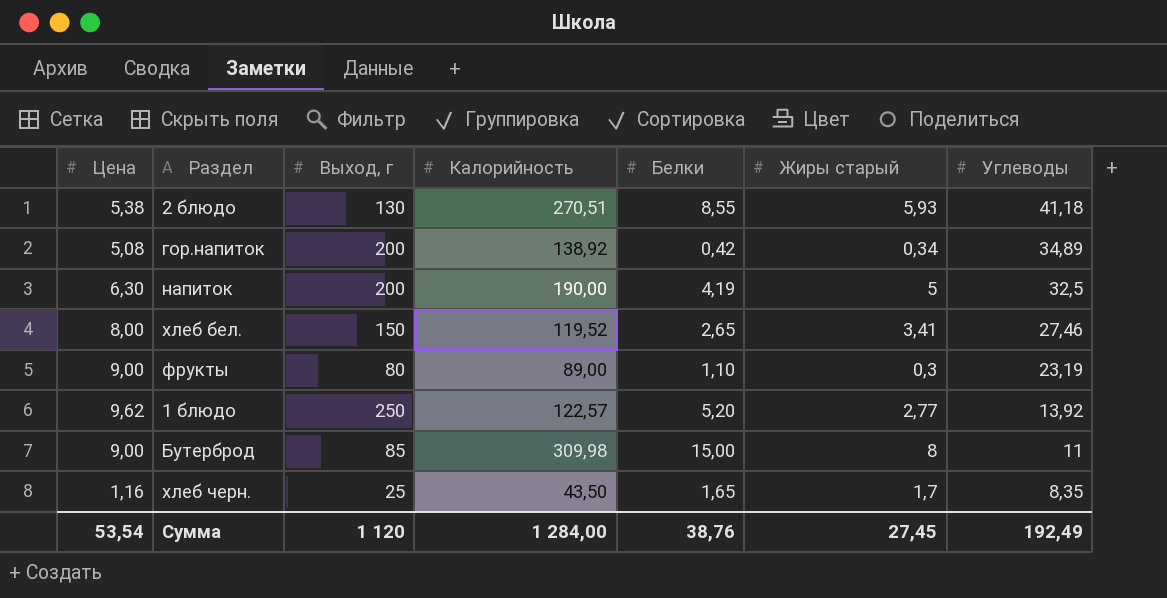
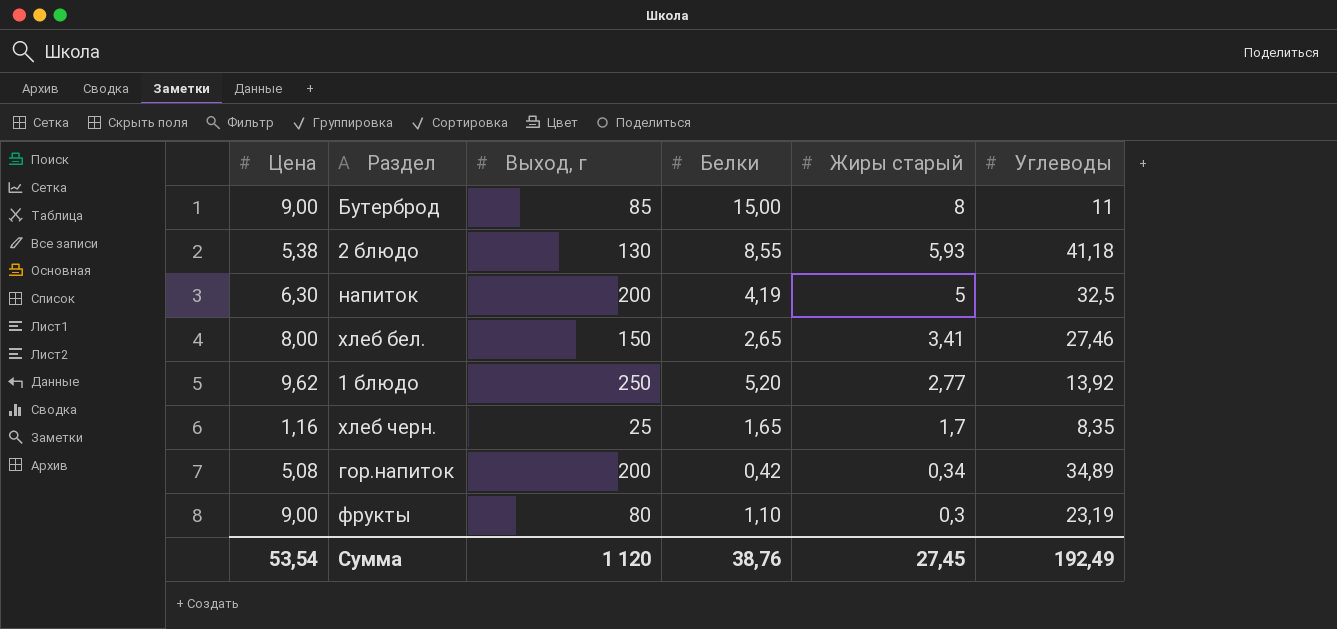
row order: Углеводы descending -> Жиры старый descending
column Калорийность | position: 4 -> none

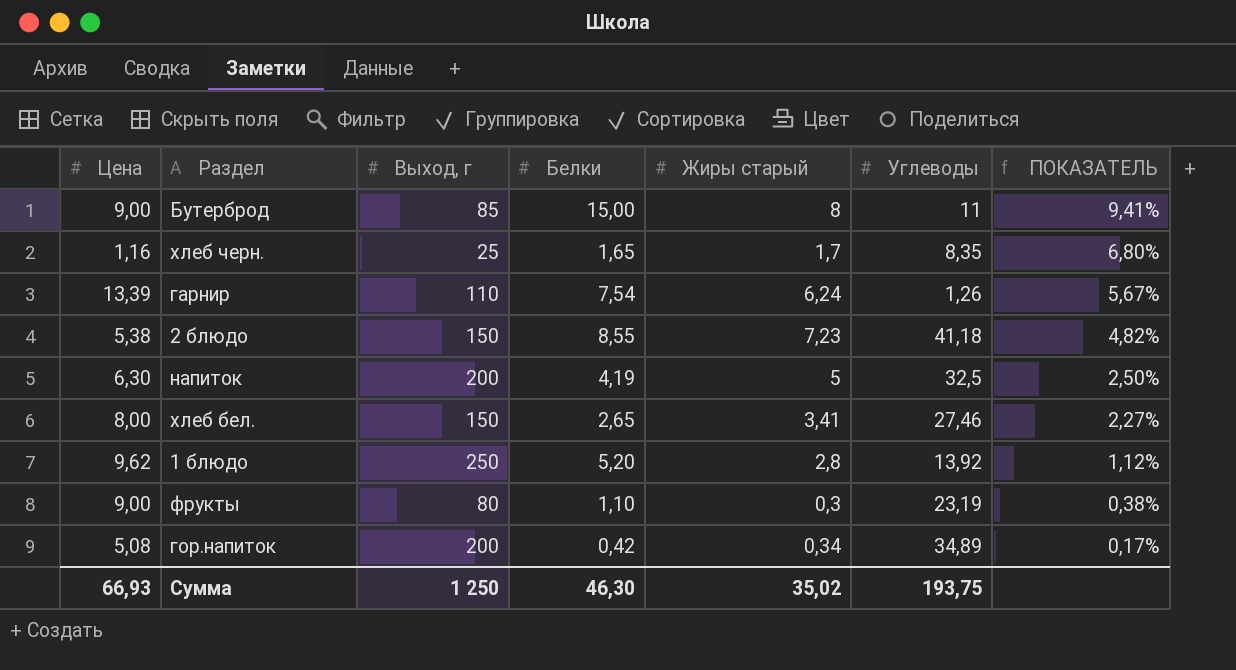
row order: Жиры старый descending -> ПОКАЗАТЕЛЬ descending
column ПОКАЗАТЕЛЬ | formula: none -> [Жиры старый] / [Выход, г]
row гарнир: none -> 13,39 | 110 | 7,54 | 6,24 | 1,26 | 5,67%
2 блюдо | Выход, г: 130 -> 150
2 блюдо | Жиры старый: 5,93 -> 7,23
1 блюдо | Жиры старый: 2,77 -> 2,8
Сумма | Цена: 53,54 -> 66,93
Сумма | Выход, г: 1 120 -> 1 250
Сумма | Белки: 38,76 -> 46,30
Сумма | Жиры старый: 27,45 -> 35,02
Сумма | Углеводы: 192,49 -> 193,75

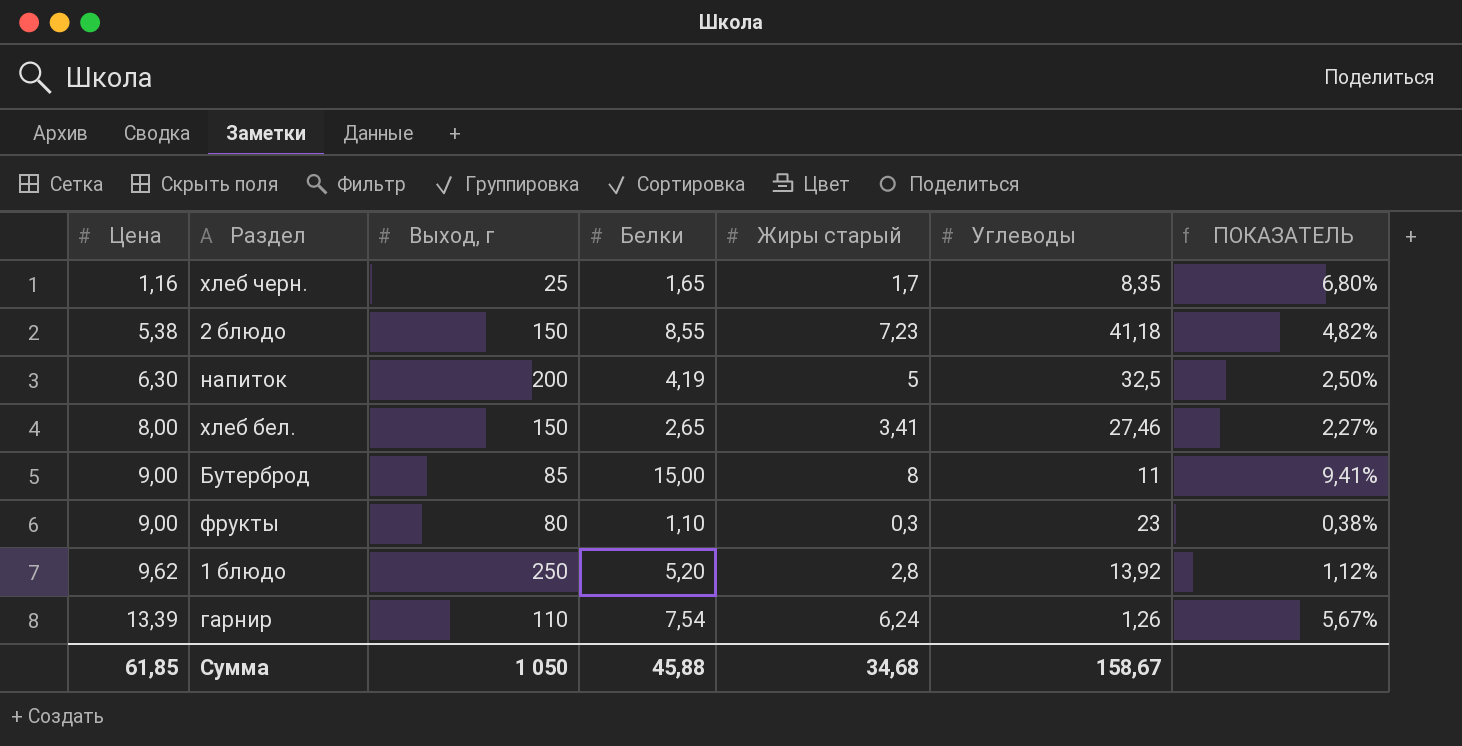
row order: ПОКАЗАТЕЛЬ descending -> Цена ascending
row гор.напиток: 5,08 | 200 | 0,42 | 0,34 | 34,89 | 0,17% -> none
фрукты | Углеводы: 23,19 -> 23
Сумма | Цена: 66,93 -> 61,85
Сумма | Выход, г: 1 250 -> 1 050
Сумма | Белки: 46,30 -> 45,88
Сумма | Жиры старый: 35,02 -> 34,68
Сумма | Углеводы: 193,75 -> 158,67

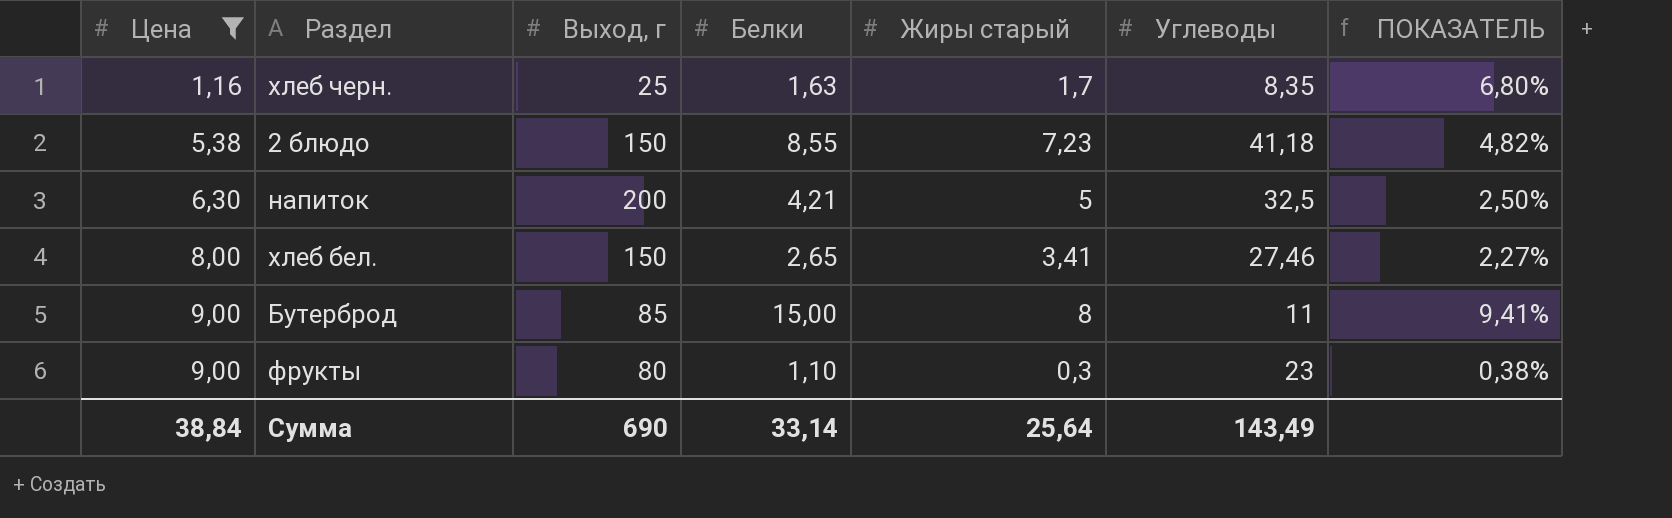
filter: none -> Цена <= 9,00
хлеб черн. | Белки: 1,65 -> 1,63
напиток | Белки: 4,19 -> 4,21
Сумма | Цена: 61,85 -> 38,84
Сумма | Выход, г: 1 050 -> 690
Сумма | Белки: 45,88 -> 33,14
Сумма | Жиры старый: 34,68 -> 25,64
Сумма | Углеводы: 158,67 -> 143,49

